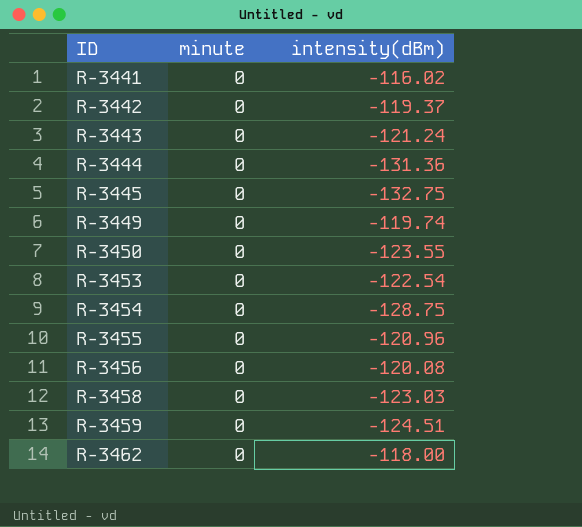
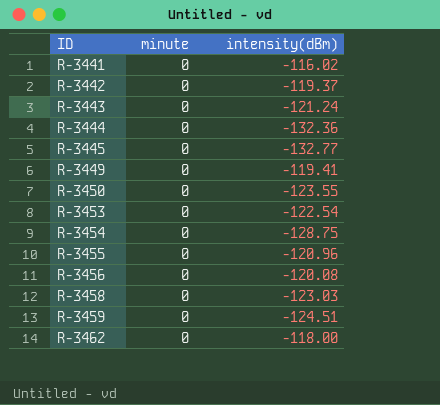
R-3444 | intensity(dBm): -131.36 -> -132.36
R-3445 | intensity(dBm): -132.75 -> -132.77
R-3449 | intensity(dBm): -119.74 -> -119.41

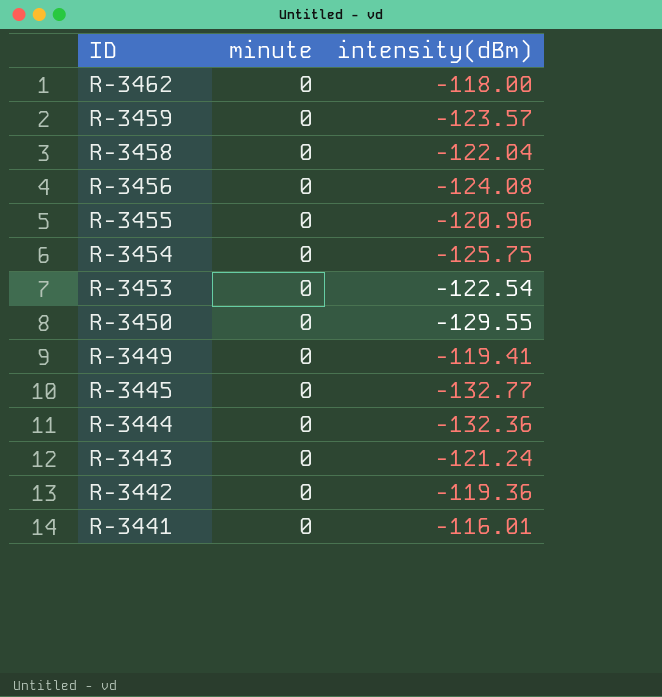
row order: ID ascending -> ID descending
R-3459 | intensity(dBm): -124.51 -> -123.57
R-3458 | intensity(dBm): -123.03 -> -122.04
R-3456 | intensity(dBm): -120.08 -> -124.08
R-3454 | intensity(dBm): -128.75 -> -125.75
R-3450 | intensity(dBm): -123.55 -> -129.55
R-3442 | intensity(dBm): -119.37 -> -119.36
R-3441 | intensity(dBm): -116.02 -> -116.01

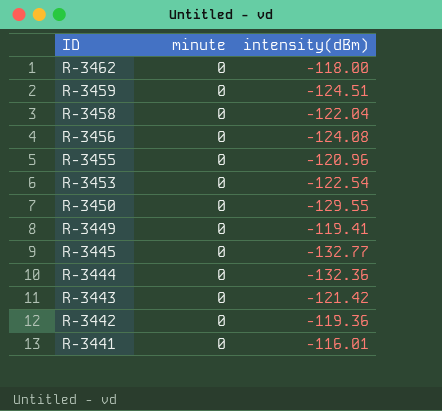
row R-3454: 0 | -125.75 -> none
R-3459 | intensity(dBm): -123.57 -> -124.51
R-3443 | intensity(dBm): -121.24 -> -121.42

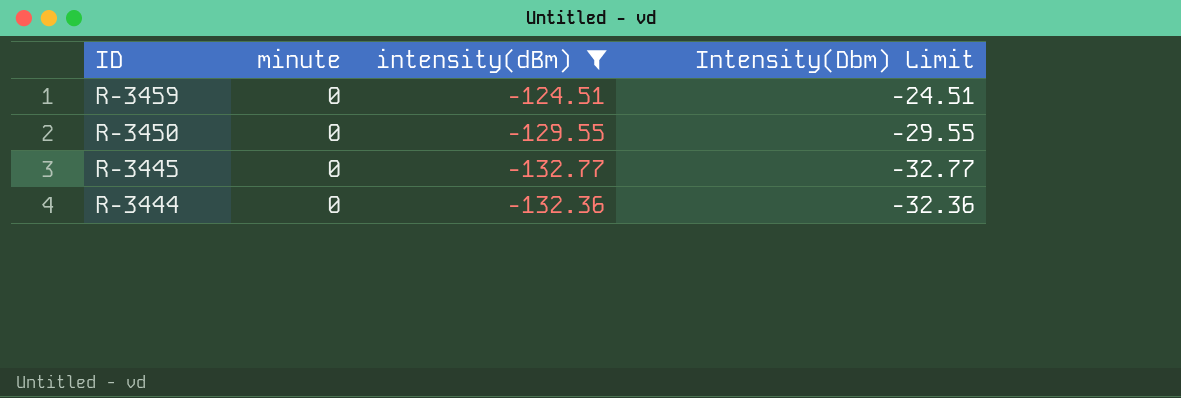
filter: none -> intensity(dBm) <= -124.51
column Intensity(Dbm) Limit | formula: none -> [intensity(dBm)] + 100

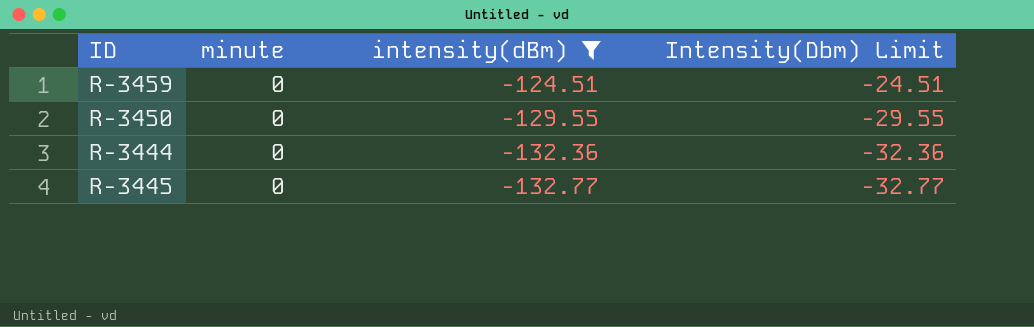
row order: ID descending -> intensity(dBm) descending

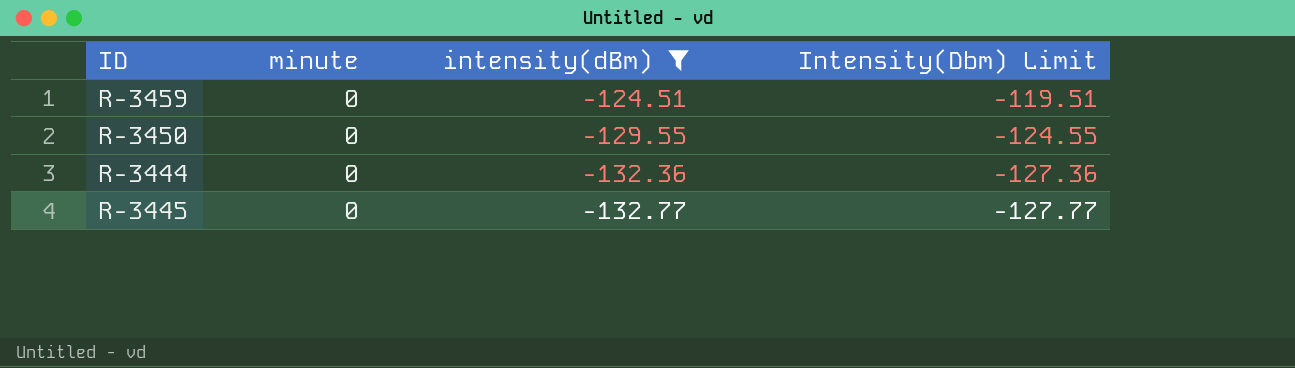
column Intensity(Dbm) Limit | formula: [intensity(dBm)] + 100 -> [intensity(dBm)] + 5

